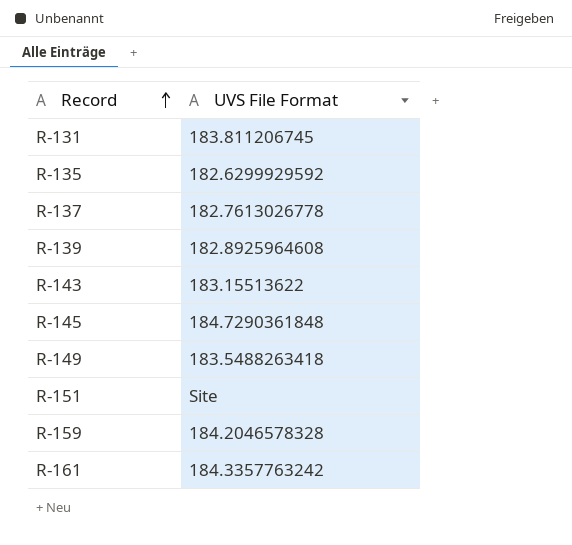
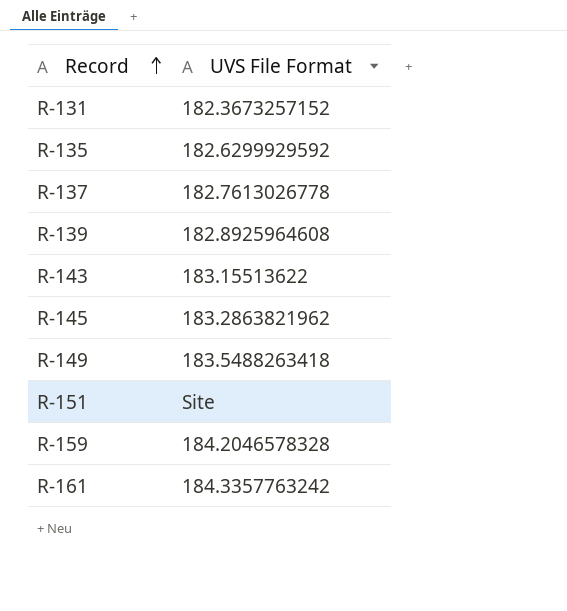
R-131 | UVS File Format: 183.811206745 -> 182.3673257152
R-145 | UVS File Format: 184.7290361848 -> 183.2863821962

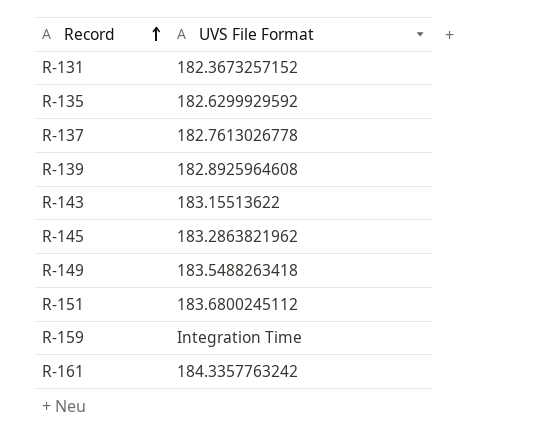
R-151 | UVS File Format: Site -> 183.6800245112
R-159 | UVS File Format: 184.2046578328 -> Integration Time

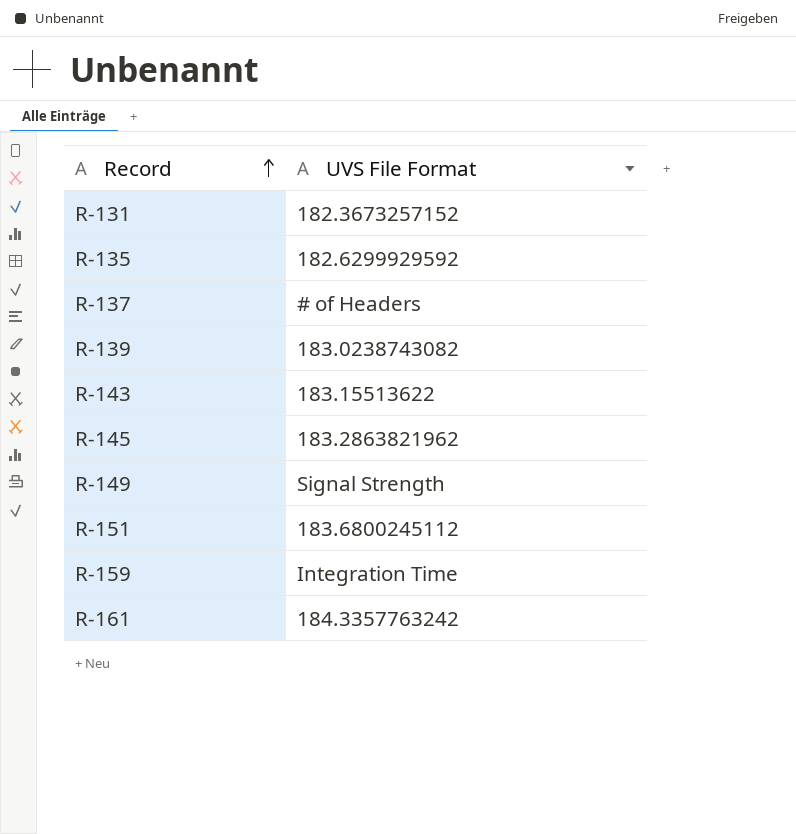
R-137 | UVS File Format: 182.7613026778 -> # of Headers
R-139 | UVS File Format: 182.8925964608 -> 183.0238743082
R-149 | UVS File Format: 183.5488263418 -> Signal Strength

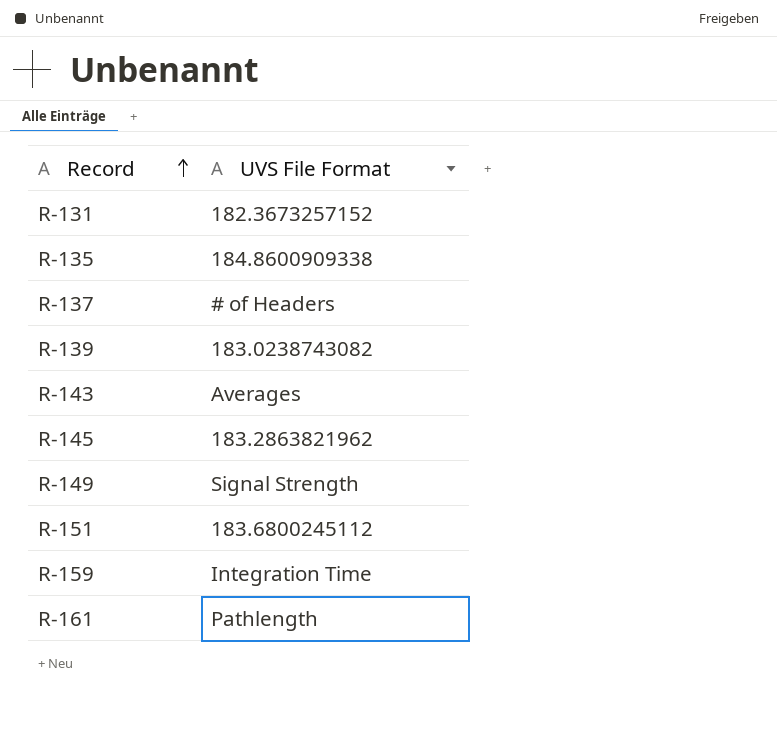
R-135 | UVS File Format: 182.6299929592 -> 184.8600909338
R-143 | UVS File Format: 183.15513622 -> Averages
R-161 | UVS File Format: 184.3357763242 -> Pathlength

